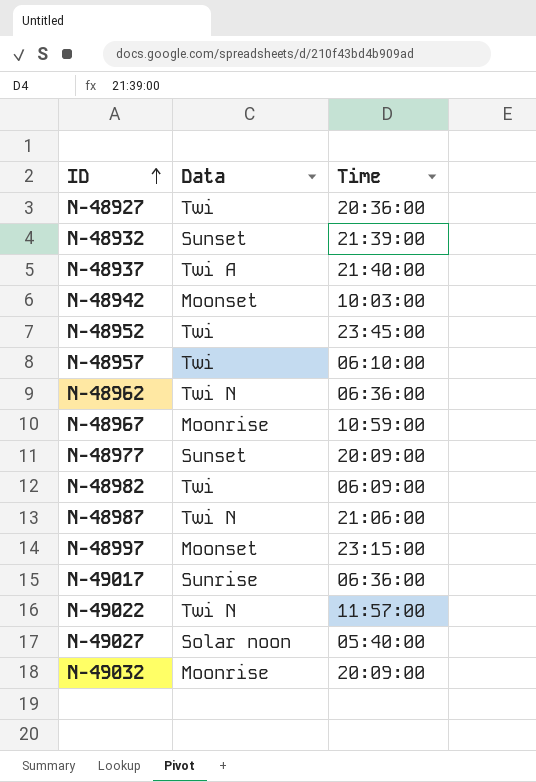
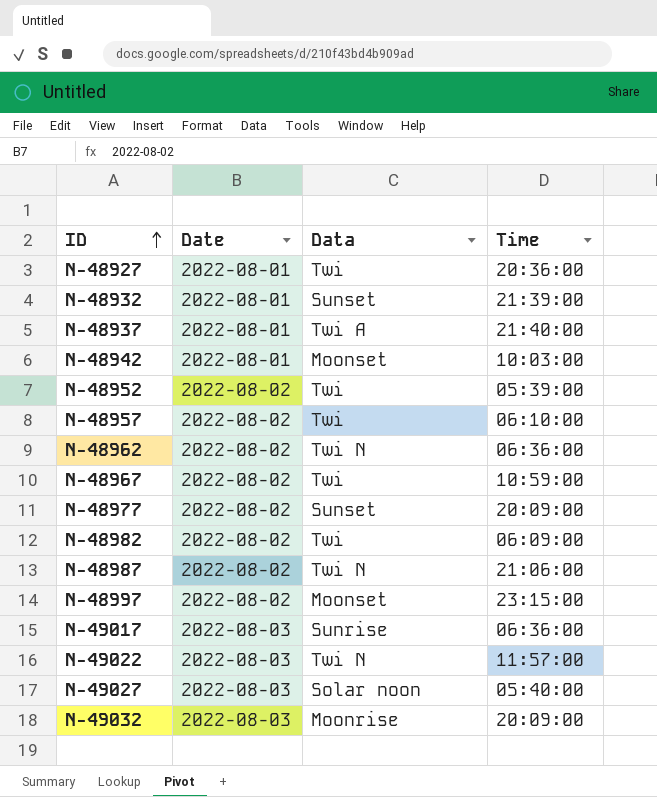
column Date | position: none -> 2
N-48952 | Time: 23:45:00 -> 05:39:00
N-48967 | Data: Moonrise -> Twi

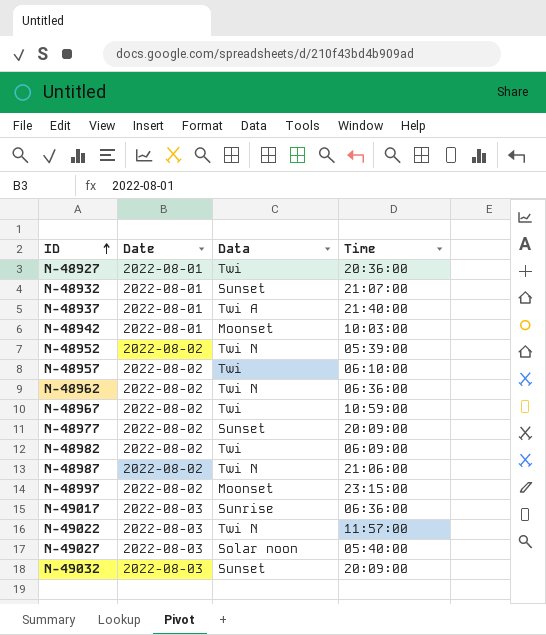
N-48932 | Time: 21:39:00 -> 21:07:00
N-48952 | Data: Twi -> Twi N
N-49032 | Data: Moonrise -> Sunset

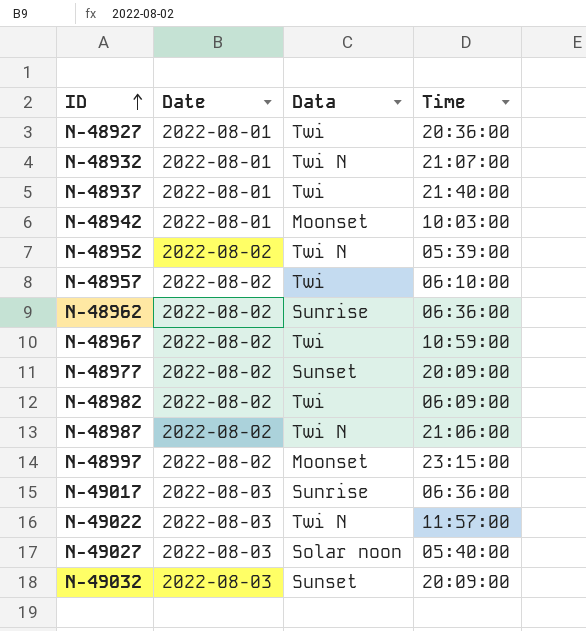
N-48932 | Data: Sunset -> Twi N
N-48937 | Data: Twi A -> Twi
N-48962 | Data: Twi N -> Sunrise

